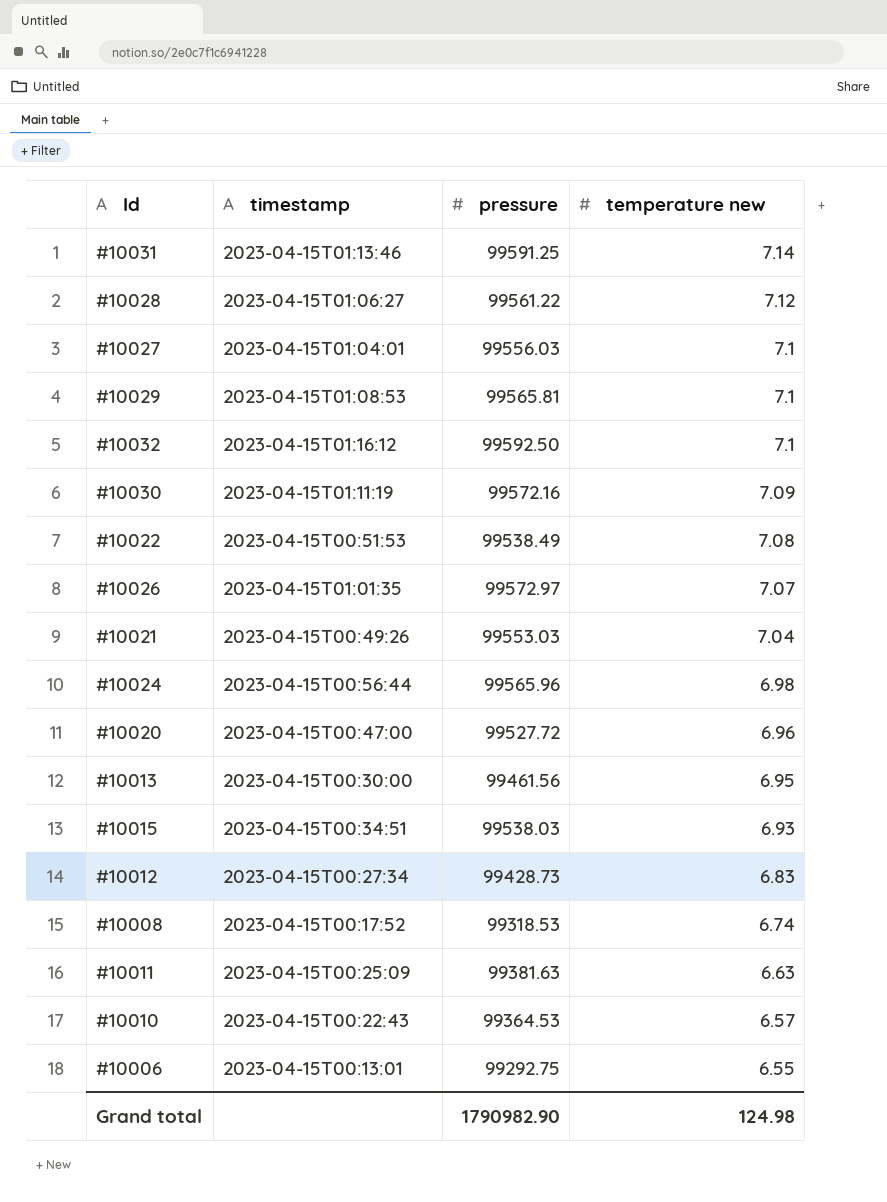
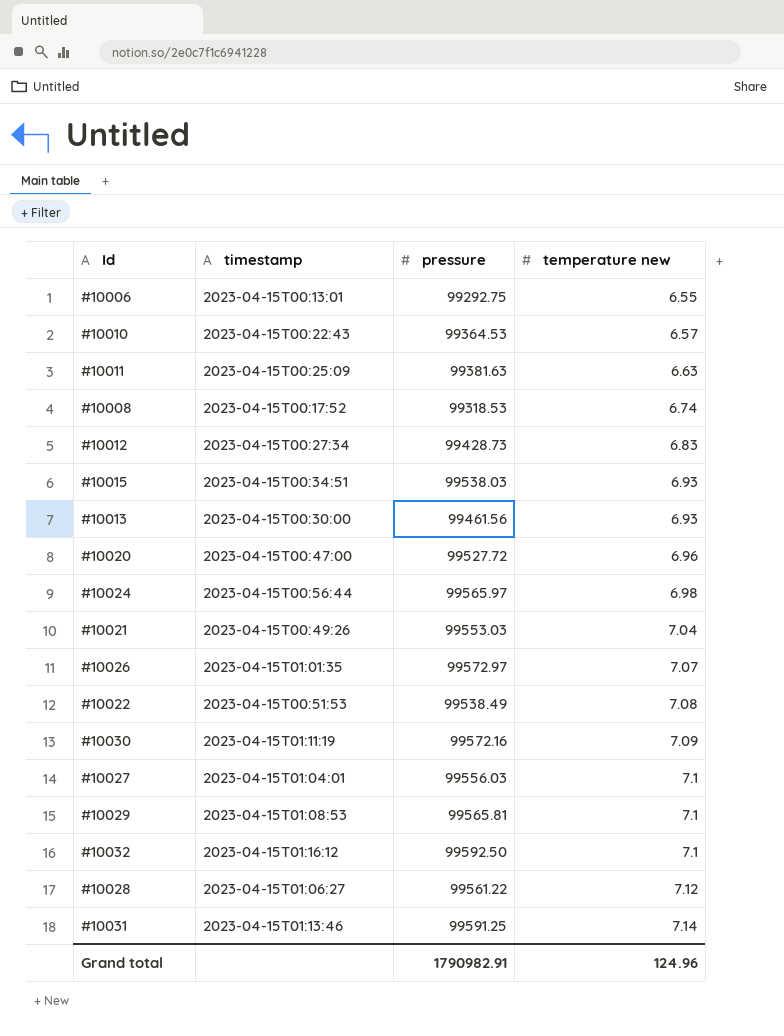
row order: temperature new descending -> temperature new ascending
#10013 | temperature new: 6.95 -> 6.93
#10024 | pressure: 99565.96 -> 99565.97
Grand total | pressure: 1790982.90 -> 1790982.91
Grand total | temperature new: 124.98 -> 124.96

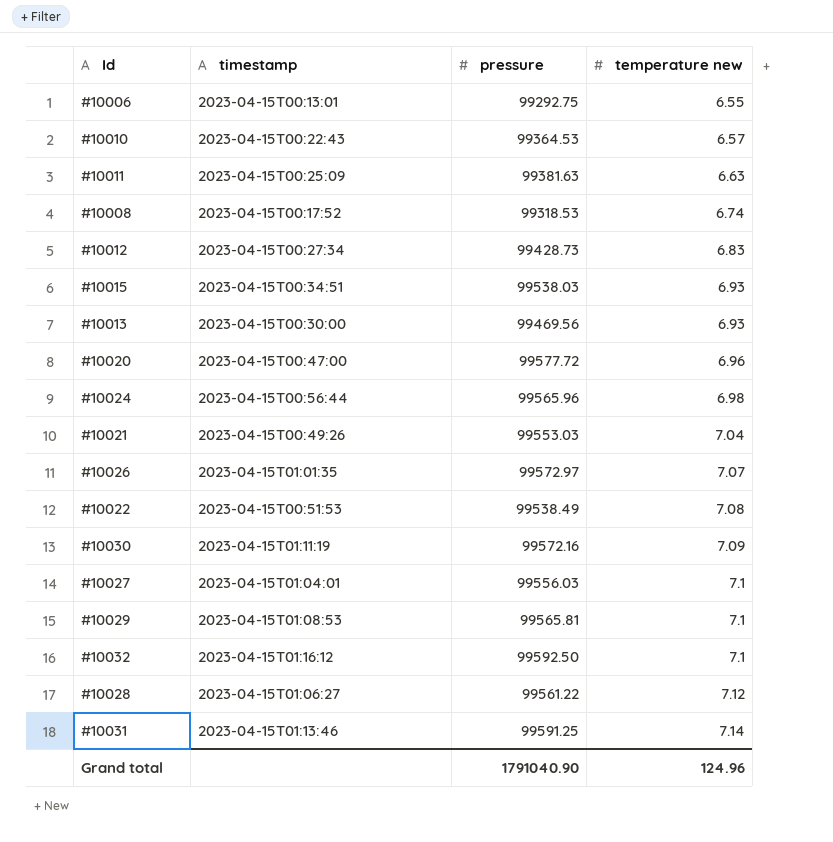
#10013 | pressure: 99461.56 -> 99469.56
#10020 | pressure: 99527.72 -> 99577.72
#10024 | pressure: 99565.97 -> 99565.96
Grand total | pressure: 1790982.91 -> 1791040.90

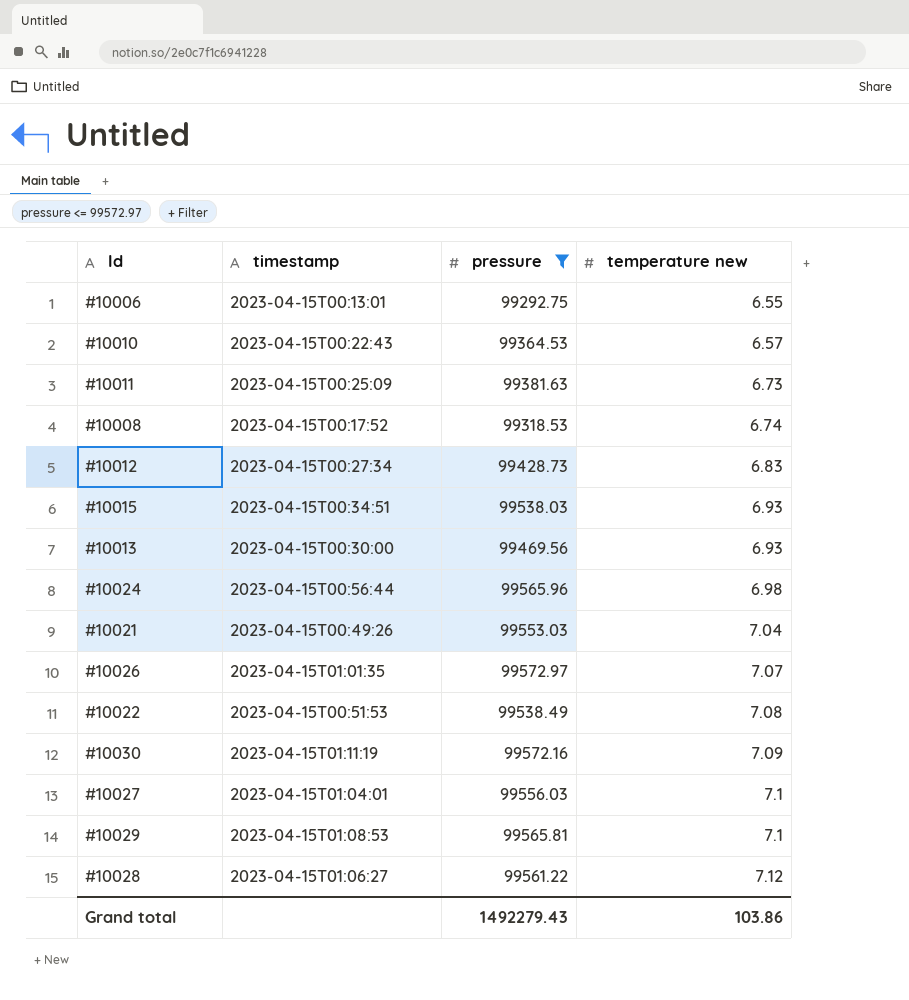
filter: none -> pressure <= 99572.97
#10011 | temperature new: 6.63 -> 6.73
Grand total | pressure: 1791040.90 -> 1492279.43
Grand total | temperature new: 124.96 -> 103.86

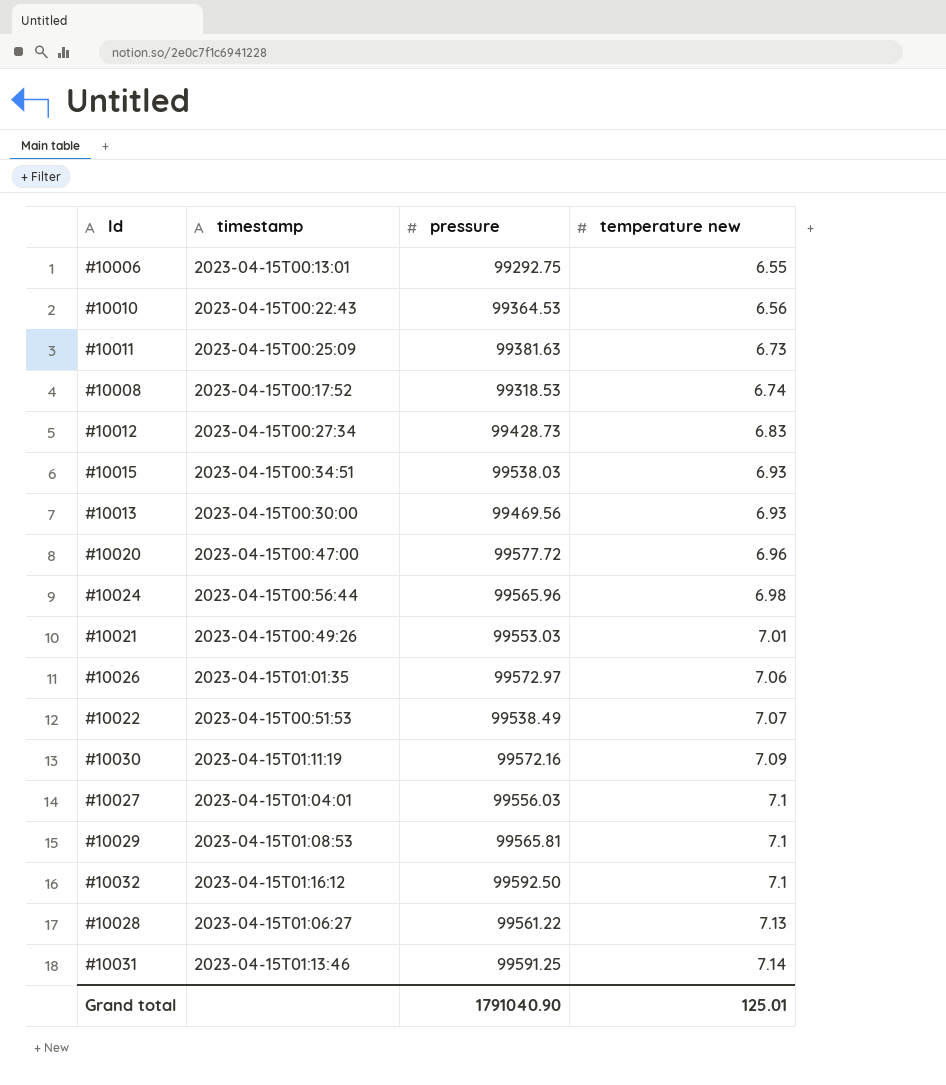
filter: pressure <= 99572.97 -> none
#10010 | temperature new: 6.57 -> 6.56
#10021 | temperature new: 7.04 -> 7.01
#10026 | temperature new: 7.07 -> 7.06
#10022 | temperature new: 7.08 -> 7.07
#10028 | temperature new: 7.12 -> 7.13
Grand total | pressure: 1492279.43 -> 1791040.90
Grand total | temperature new: 103.86 -> 125.01

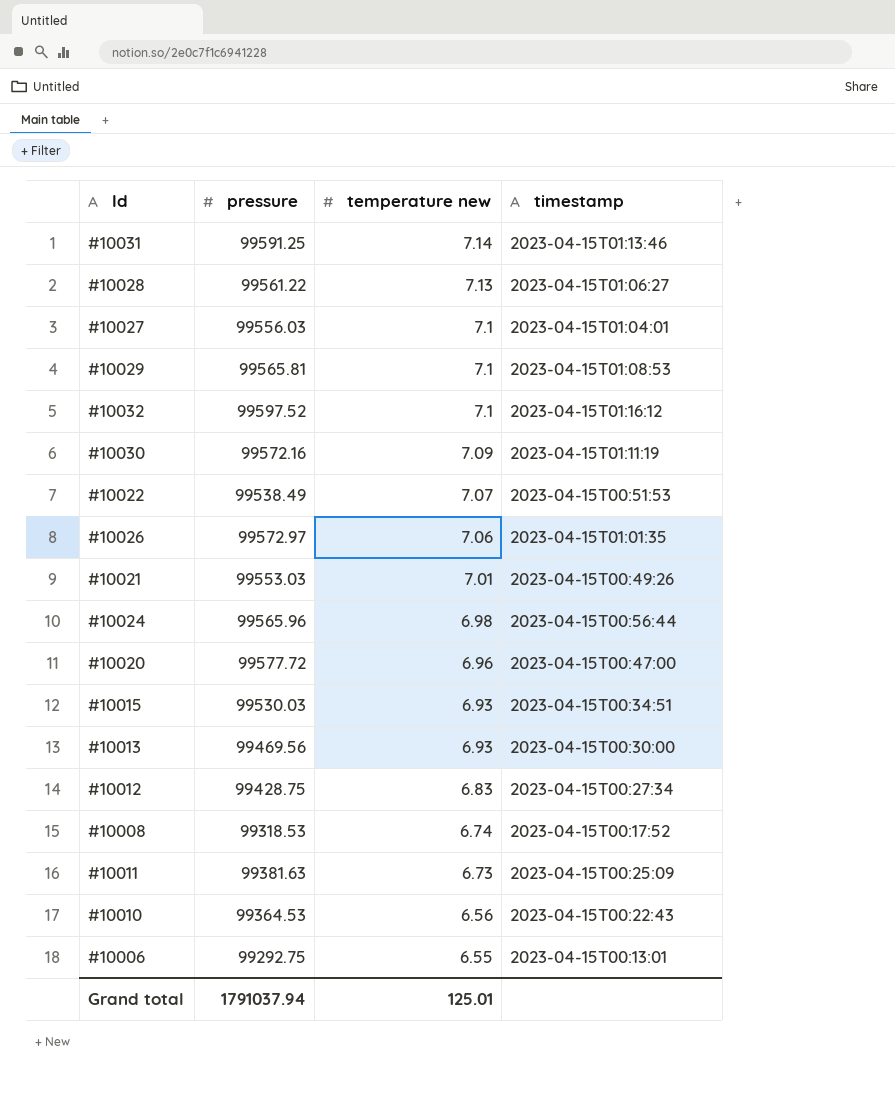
row order: temperature new ascending -> temperature new descending
column timestamp | position: 2 -> 4
#10032 | pressure: 99592.50 -> 99597.52
#10015 | pressure: 99538.03 -> 99530.03
#10012 | pressure: 99428.73 -> 99428.75
Grand total | pressure: 1791040.90 -> 1791037.94

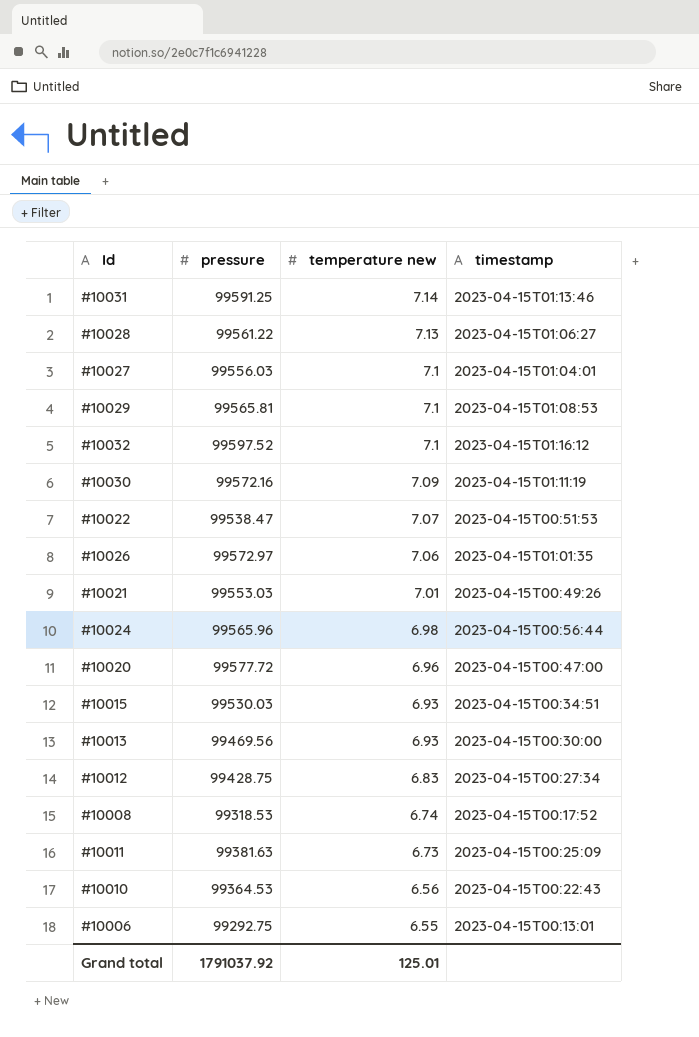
#10022 | pressure: 99538.49 -> 99538.47
Grand total | pressure: 1791037.94 -> 1791037.92

